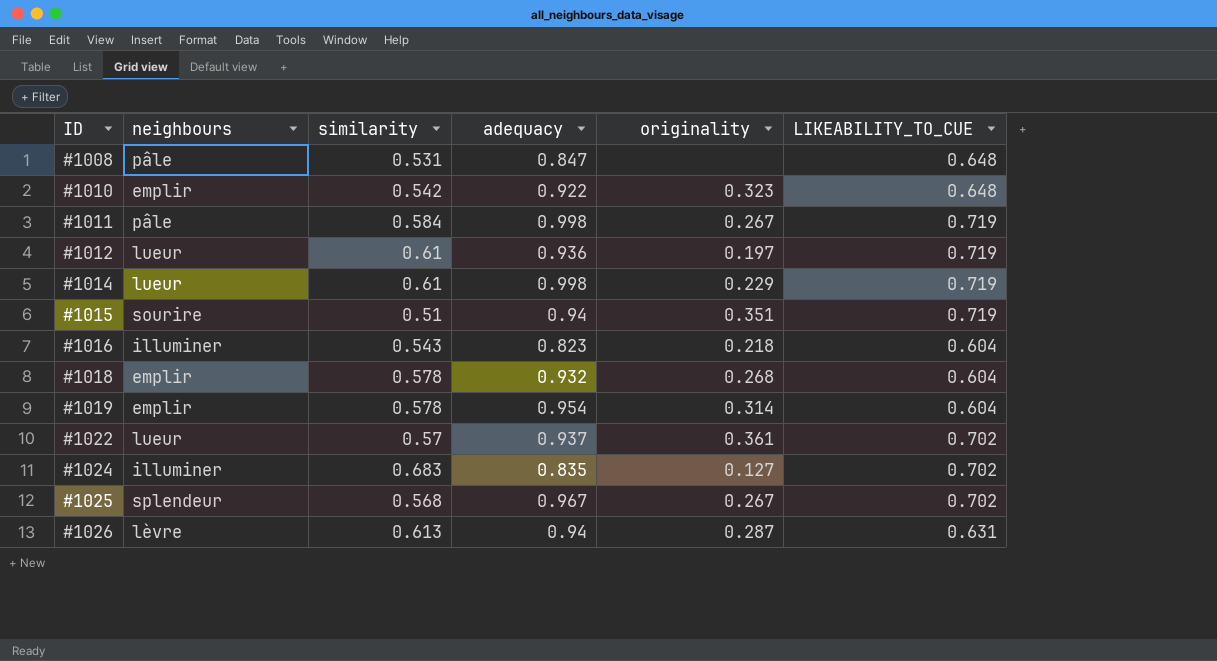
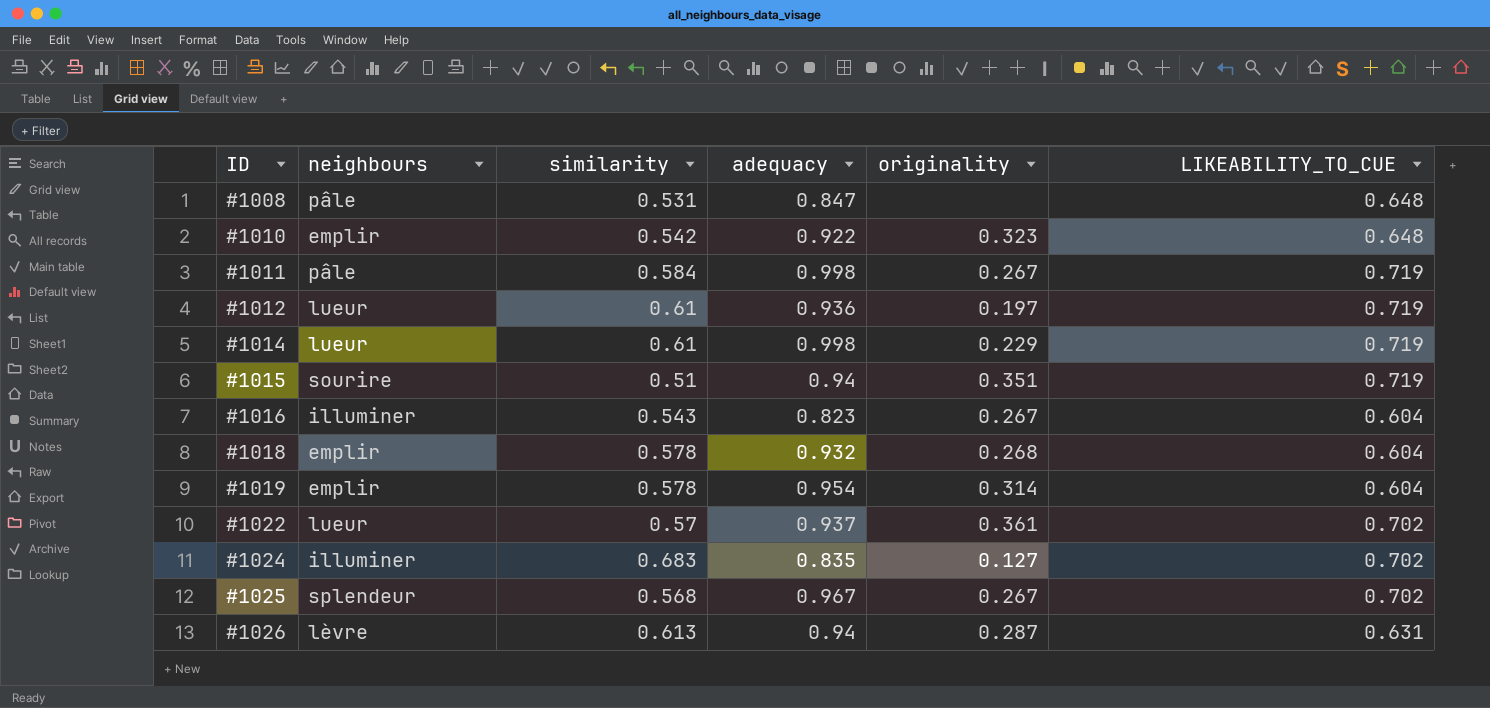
#1016 | originality: 0.218 -> 0.267

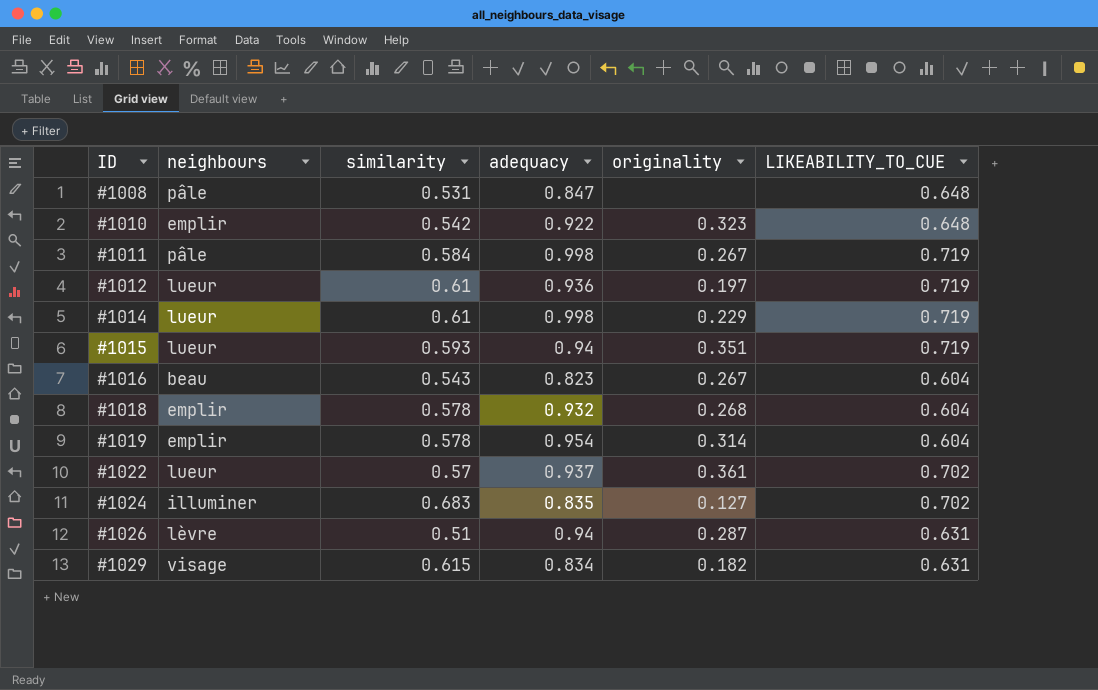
row #1025: splendeur | 0.568 | 0.967 | 0.267 | 0.702 -> none
#1015 | neighbours: sourire -> lueur
#1015 | similarity: 0.51 -> 0.593
#1016 | neighbours: illuminer -> beau
#1026 | similarity: 0.613 -> 0.51
row #1029: none -> visage | 0.615 | 0.834 | 0.182 | 0.631

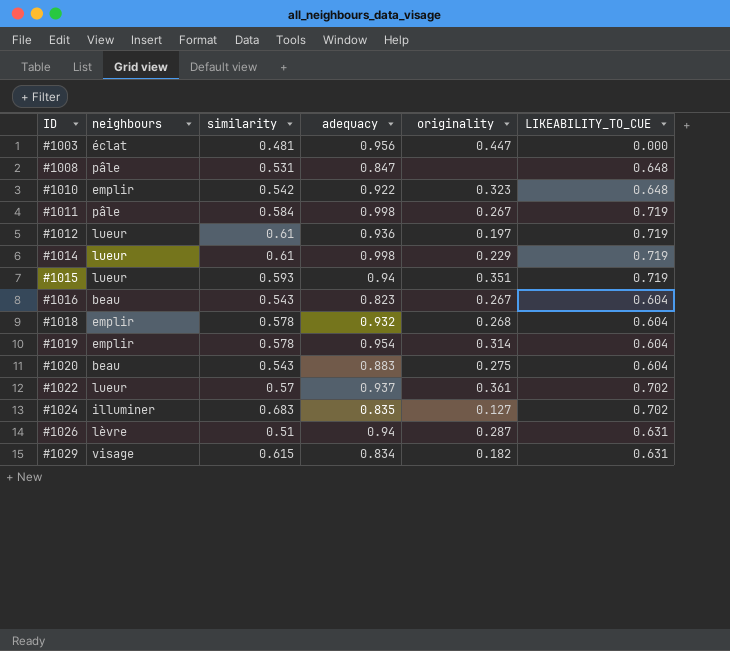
row #1003: none -> éclat | 0.481 | 0.956 | 0.447 | 0.000
row #1020: none -> beau | 0.543 | 0.883 | 0.275 | 0.604

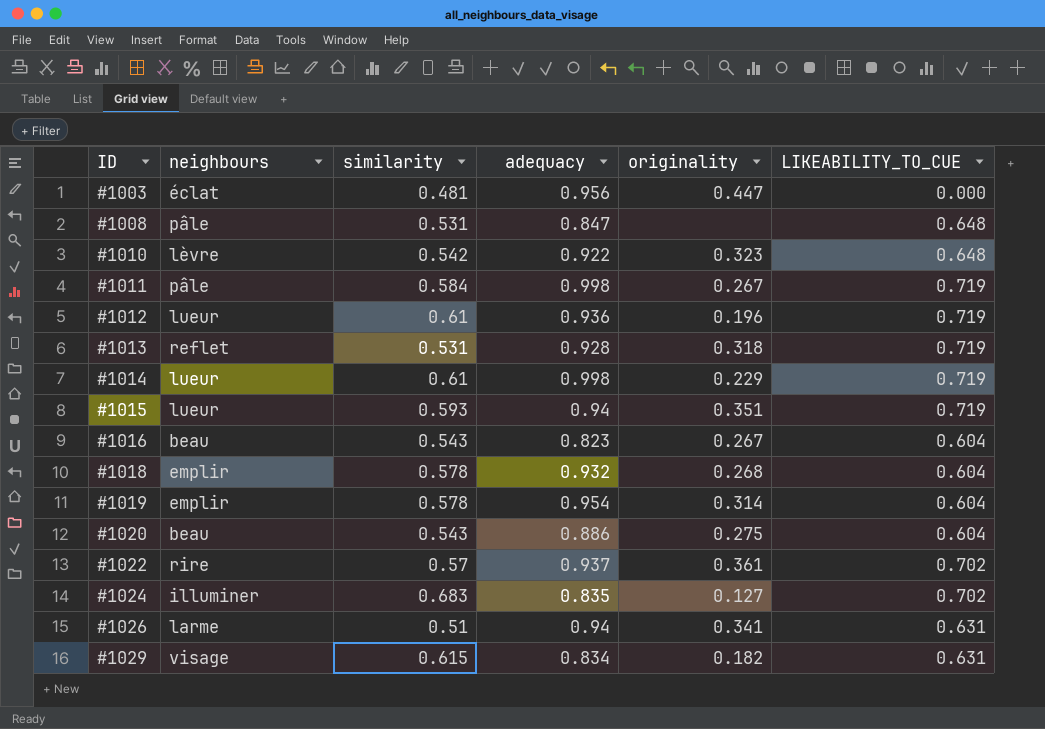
#1010 | neighbours: emplir -> lèvre
#1012 | originality: 0.197 -> 0.196
row #1013: none -> reflet | 0.531 | 0.928 | 0.318 | 0.719
#1020 | adequacy: 0.883 -> 0.886
#1022 | neighbours: lueur -> rire
#1026 | neighbours: lèvre -> larme
#1026 | originality: 0.287 -> 0.341

